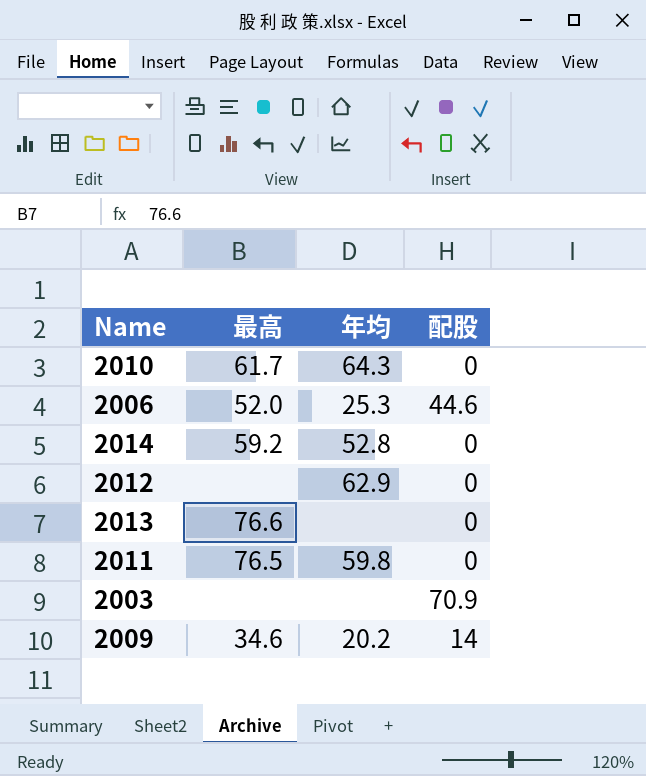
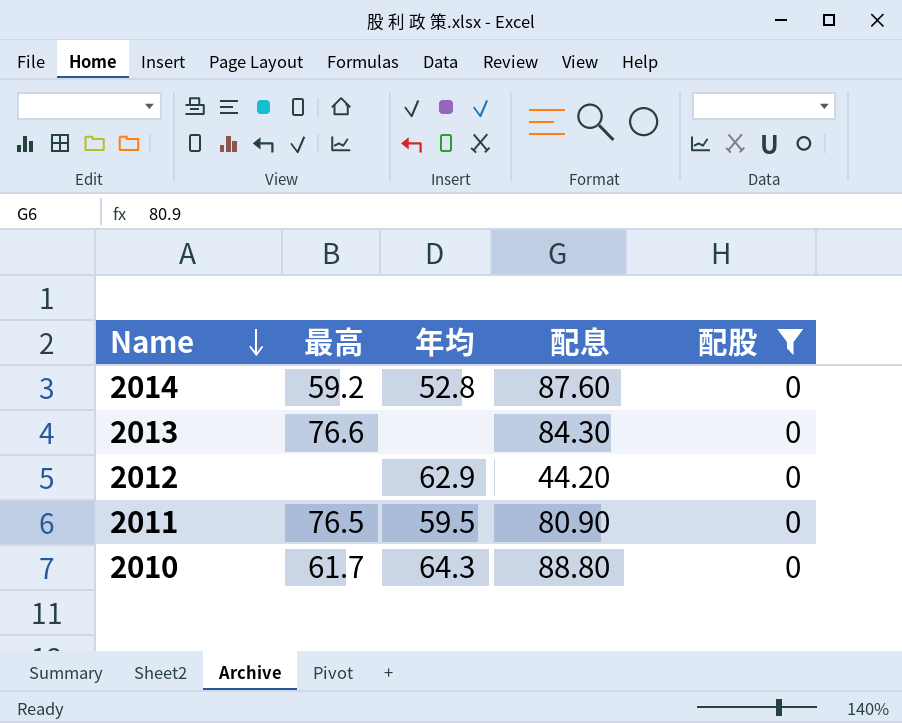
filter: none -> 配股 = 0
row order: none -> Name descending
column 配息 | position: none -> 4
2011 | 年均: 59.8 -> 59.5

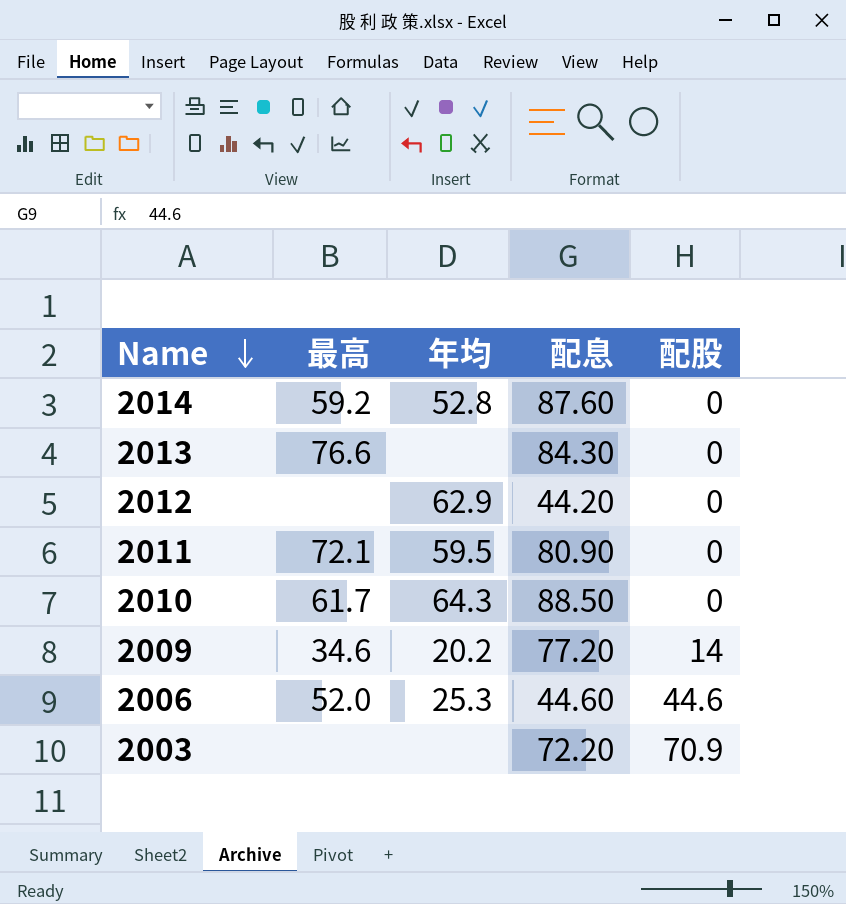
filter: 配股 = 0 -> none
2011 | 最高: 76.5 -> 72.1
2010 | 配息: 88.80 -> 88.50

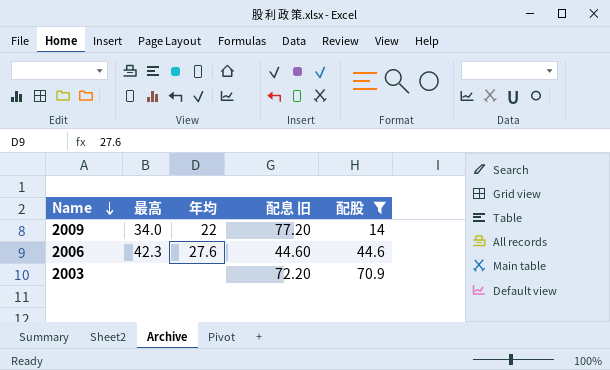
filter: none -> 配股 != 0
column name: 配息 -> 配息 旧
2009 | 最高: 34.6 -> 34.0
2009 | 年均: 20.2 -> 22
2006 | 最高: 52.0 -> 42.3
2006 | 年均: 25.3 -> 27.6

